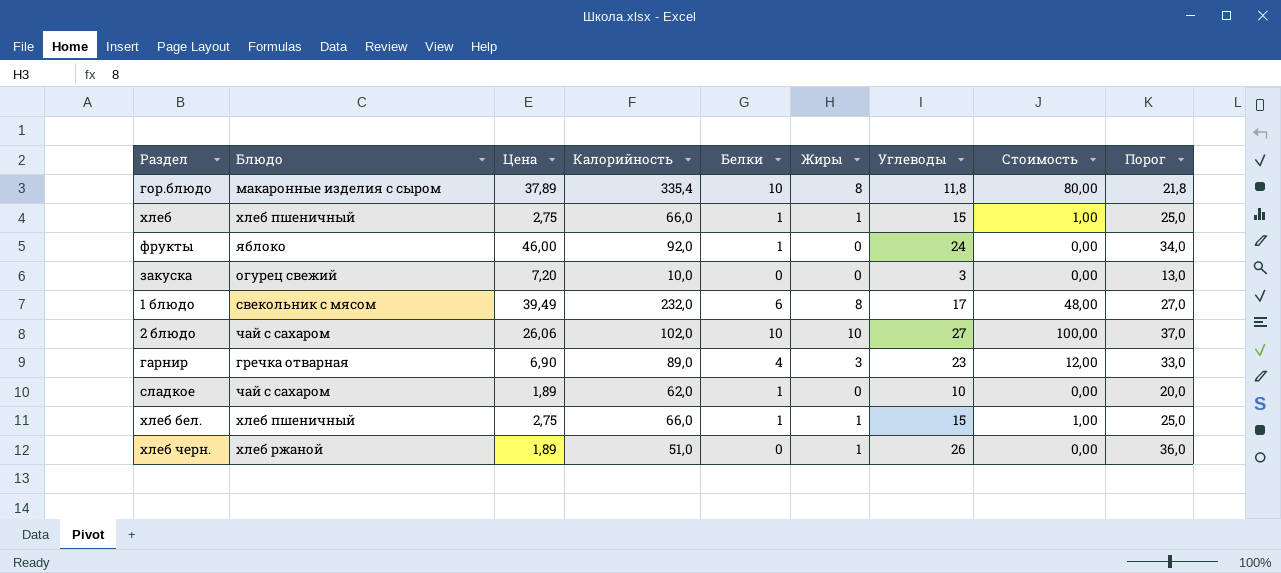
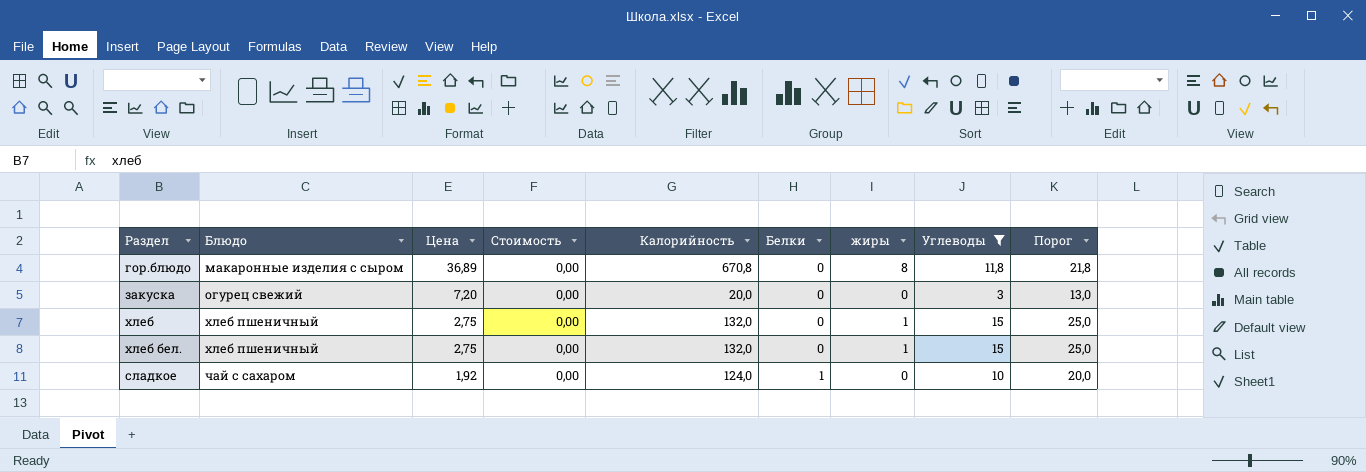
filter: none -> Углеводы <= 15
row order: none -> Блюдо ascending
column Стоимость | position: 8 -> 4
column name: Жиры -> жиры
гор.блюдо | Цена: 37,89 -> 36,89
гор.блюдо | Стоимость: 80,00 -> 0,00
гор.блюдо | Калорийность: 335,4 -> 670,8
гор.блюдо | Белки: 10 -> 0
закуска | Калорийность: 10,0 -> 20,0
хлеб | Стоимость: 1,00 -> 0,00
хлеб | Калорийность: 66,0 -> 132,0
хлеб | Белки: 1 -> 0
хлеб бел. | Стоимость: 1,00 -> 0,00
хлеб бел. | Калорийность: 66,0 -> 132,0
хлеб бел. | Белки: 1 -> 0
сладкое | Цена: 1,89 -> 1,92
сладкое | Калорийность: 62,0 -> 124,0

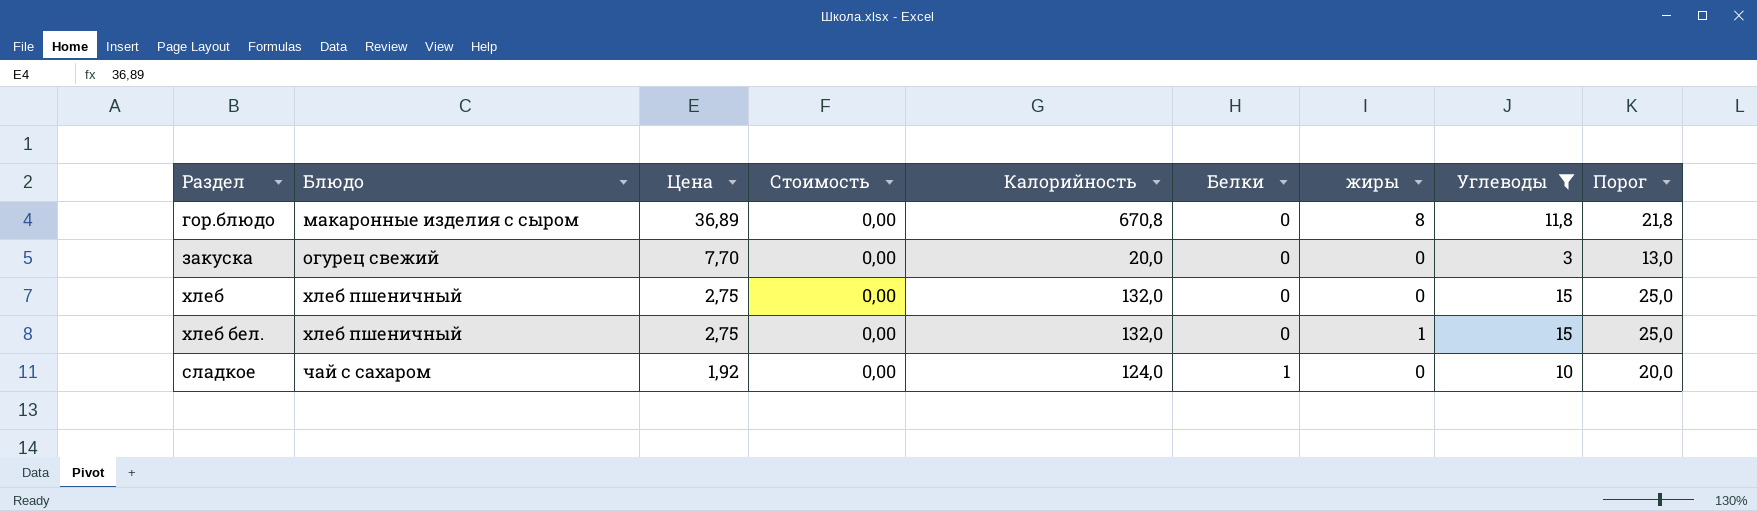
закуска | Цена: 7,20 -> 7,70
хлеб | жиры: 1 -> 0

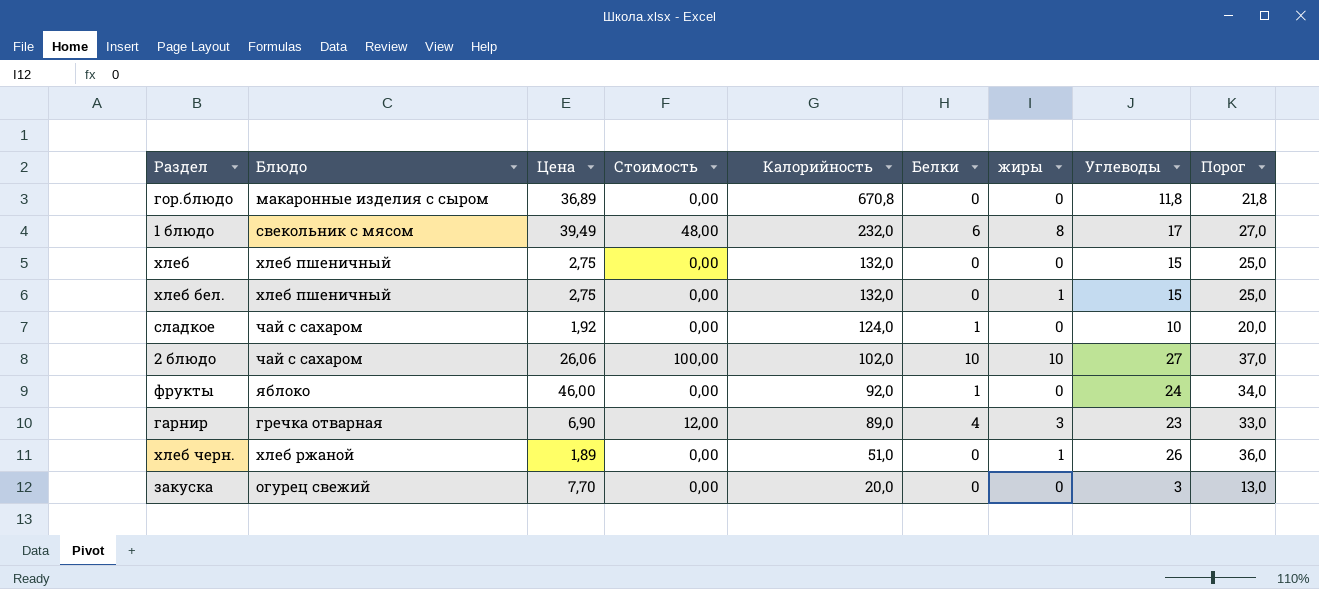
filter: Углеводы <= 15 -> none
row order: Блюдо ascending -> Калорийность descending
гор.блюдо | жиры: 8 -> 0

